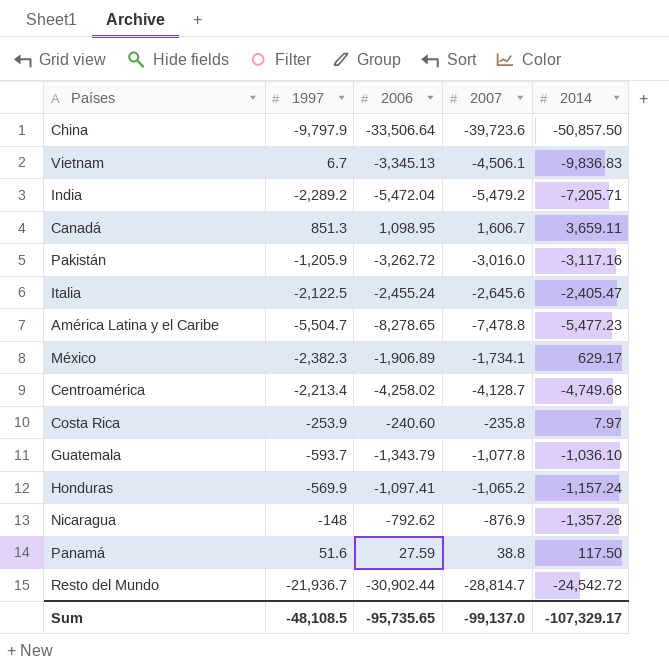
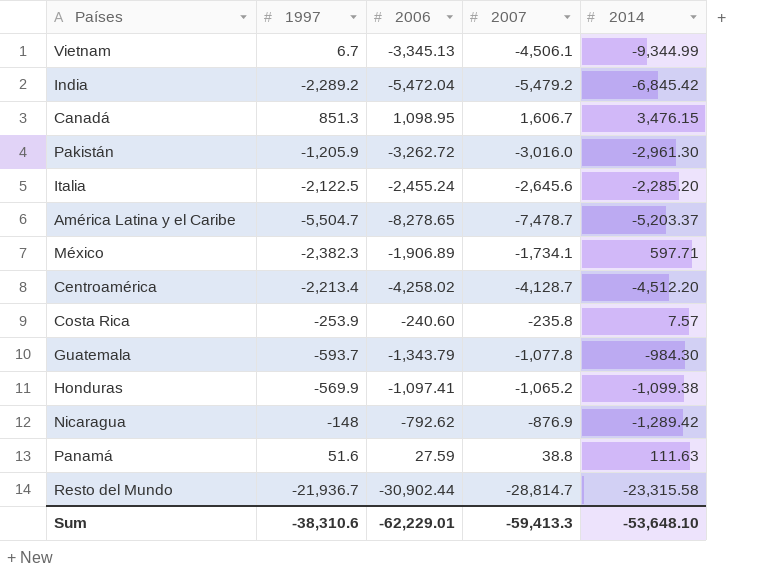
row China: -9,797.9 | -33,506.64 | -39,723.6 | -50,857.50 -> none
Vietnam | 2014: -9,836.83 -> -9,344.99
India | 2014: -7,205.71 -> -6,845.42
Canadá | 2014: 3,659.11 -> 3,476.15
Pakistán | 2014: -3,117.16 -> -2,961.30
Italia | 2014: -2,405.47 -> -2,285.20
América Latina y el Caribe | 2007: -7,478.8 -> -7,478.7
América Latina y el Caribe | 2014: -5,477.23 -> -5,203.37
México | 2014: 629.17 -> 597.71
Centroamérica | 2014: -4,749.68 -> -4,512.20
Costa Rica | 2014: 7.97 -> 7.57
Guatemala | 2014: -1,036.10 -> -984.30
Honduras | 2014: -1,157.24 -> -1,099.38
Nicaragua | 2014: -1,357.28 -> -1,289.42
Panamá | 2014: 117.50 -> 111.63
Resto del Mundo | 2014: -24,542.72 -> -23,315.58
Sum | 1997: -48,108.5 -> -38,310.6
Sum | 2006: -95,735.65 -> -62,229.01
Sum | 2007: -99,137.0 -> -59,413.3
Sum | 2014: -107,329.17 -> -53,648.10

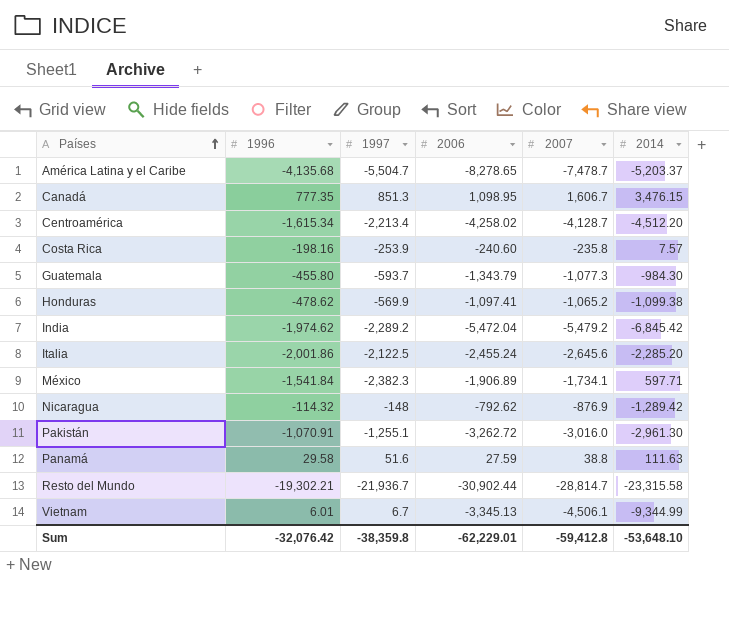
row order: none -> Países ascending
column 1996 | position: none -> 2
Guatemala | 2007: -1,077.8 -> -1,077.3
Pakistán | 1997: -1,205.9 -> -1,255.1
Sum | 1997: -38,310.6 -> -38,359.8
Sum | 2007: -59,413.3 -> -59,412.8

